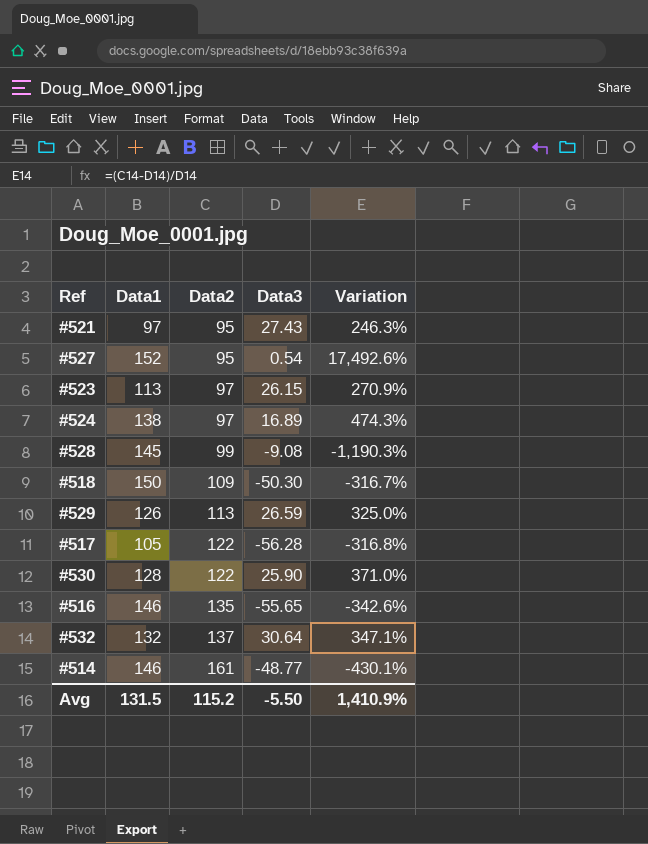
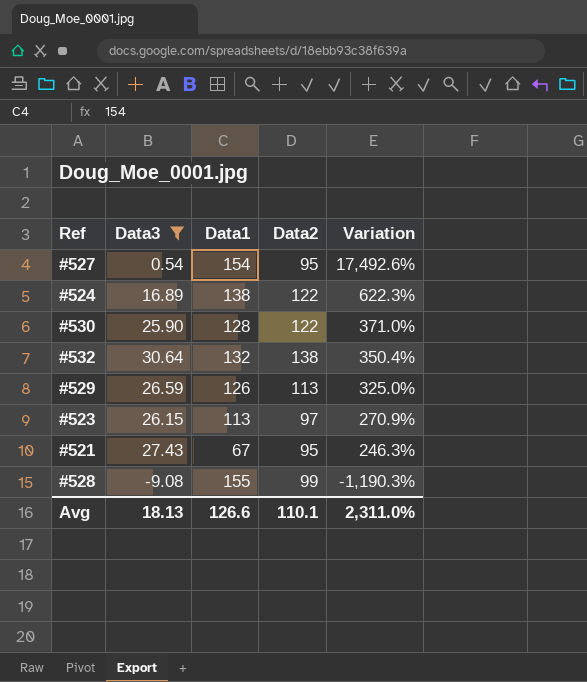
filter: none -> Data3 >= -9.08
row order: Data2 ascending -> Variation descending
column Data3 | position: 4 -> 2
#527 | Data1: 152 -> 154
#524 | Data2: 97 -> 122
#524 | Variation: 474.3% -> 622.3%
#532 | Data2: 137 -> 138
#532 | Variation: 347.1% -> 350.4%
#521 | Data1: 97 -> 67
#528 | Data1: 145 -> 155
Avg | Data3: -5.50 -> 18.13
Avg | Data1: 131.5 -> 126.6
Avg | Data2: 115.2 -> 110.1
Avg | Variation: 1,410.9% -> 2,311.0%

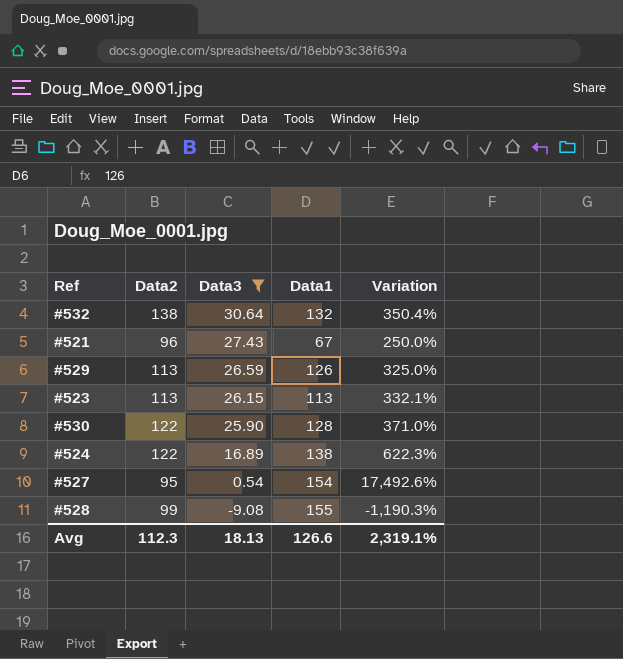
row order: Variation descending -> Data3 descending
column Data2 | position: 4 -> 2
#521 | Data2: 95 -> 96
#521 | Variation: 246.3% -> 250.0%
#523 | Data2: 97 -> 113
#523 | Variation: 270.9% -> 332.1%
Avg | Data2: 110.1 -> 112.3
Avg | Variation: 2,311.0% -> 2,319.1%

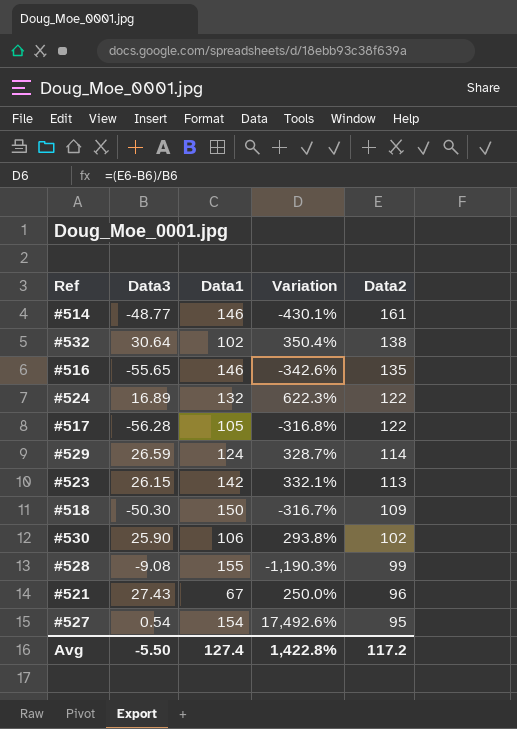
filter: Data3 >= -9.08 -> none
row order: Data3 descending -> Data2 descending
column Data2 | position: 2 -> 5
#532 | Data1: 132 -> 102
#524 | Data1: 138 -> 132
#529 | Data1: 126 -> 124
#529 | Variation: 325.0% -> 328.7%
#529 | Data2: 113 -> 114
#523 | Data1: 113 -> 142
#530 | Data1: 128 -> 106
#530 | Variation: 371.0% -> 293.8%
#530 | Data2: 122 -> 102
Avg | Data3: 18.13 -> -5.50
Avg | Data1: 126.6 -> 127.4
Avg | Variation: 2,319.1% -> 1,422.8%
Avg | Data2: 112.3 -> 117.2

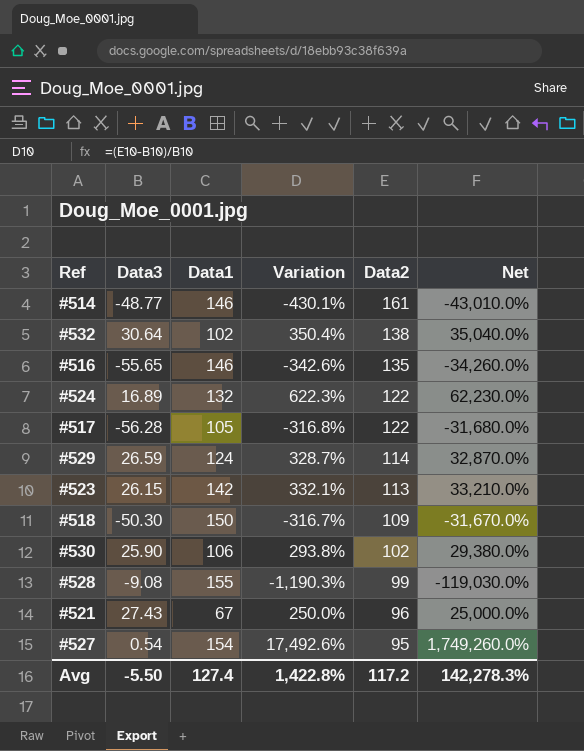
column Net | formula: none -> [Variation] * 100

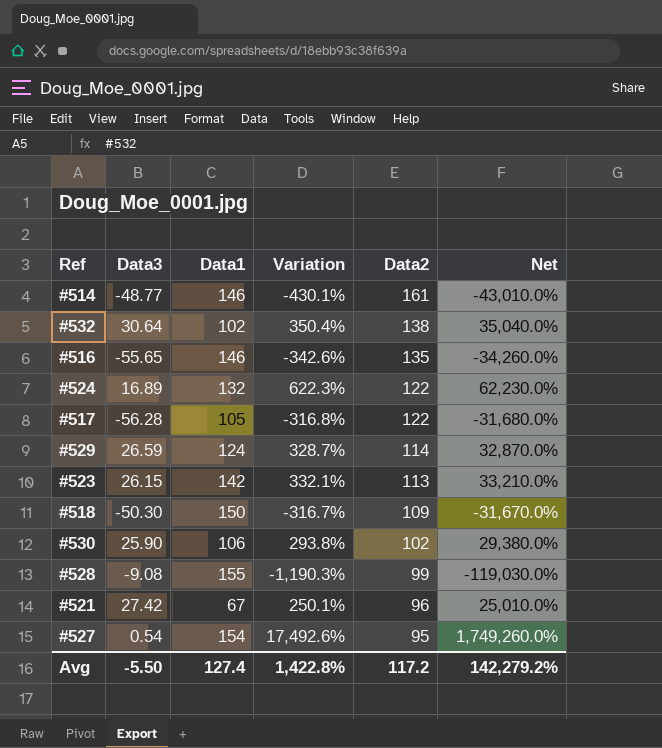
#521 | Data3: 27.43 -> 27.42
#521 | Variation: 250.0% -> 250.1%
#521 | Net: 25,000.0% -> 25,010.0%
Avg | Net: 142,278.3% -> 142,279.2%

